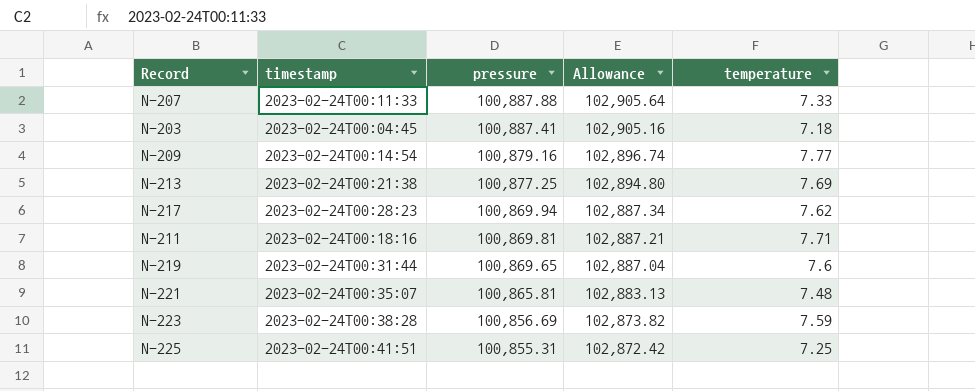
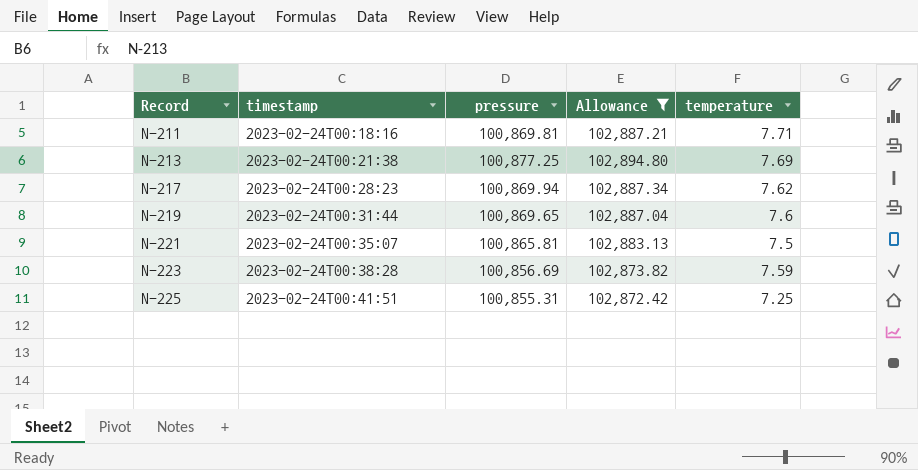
filter: none -> Allowance <= 102,894.80
row order: pressure descending -> Record ascending
N-221 | temperature: 7.48 -> 7.5

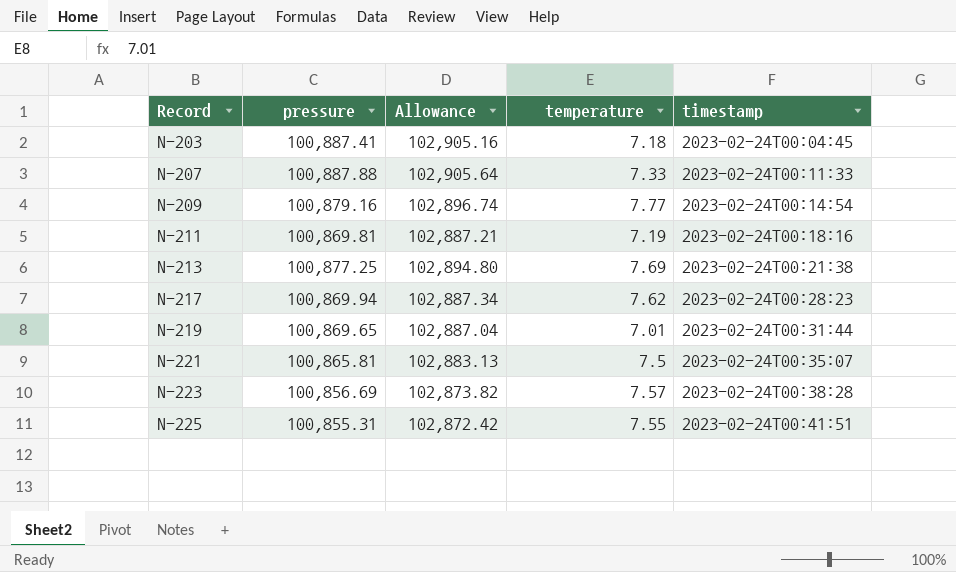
filter: Allowance <= 102,894.80 -> none
column timestamp | position: 2 -> 5
N-211 | temperature: 7.71 -> 7.19
N-219 | temperature: 7.6 -> 7.01
N-223 | temperature: 7.59 -> 7.57
N-225 | temperature: 7.25 -> 7.55

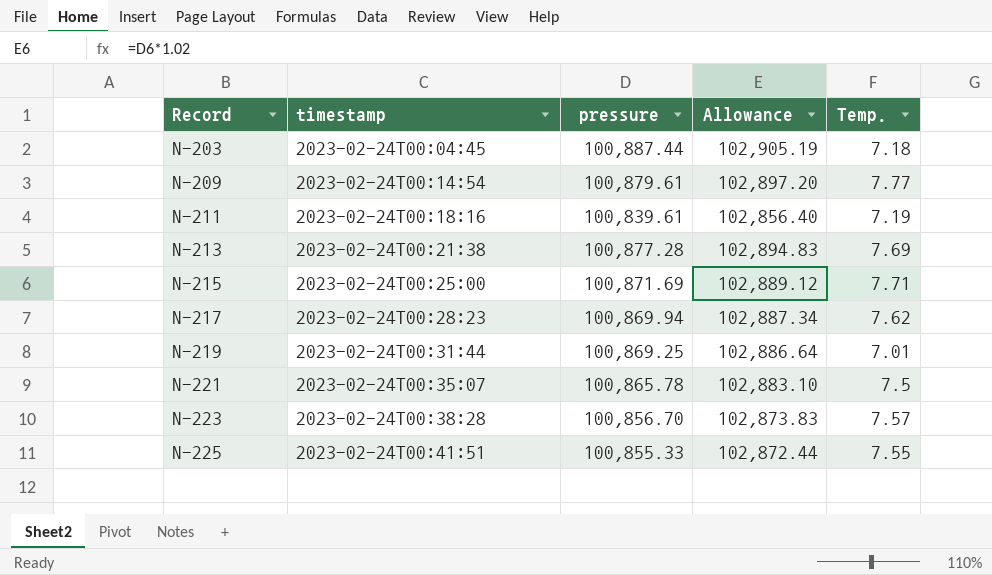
column timestamp | position: 5 -> 2
column name: temperature -> Temp.
row N-207: 100,887.88 | 102,905.64 | 7.33 | 2023-02-24T00:11:33 -> none
N-203 | pressure: 100,887.41 -> 100,887.44
N-203 | Allowance: 102,905.16 -> 102,905.19
N-209 | pressure: 100,879.16 -> 100,879.61
N-209 | Allowance: 102,896.74 -> 102,897.20
N-211 | pressure: 100,869.81 -> 100,839.61
N-211 | Allowance: 102,887.21 -> 102,856.40
N-213 | pressure: 100,877.25 -> 100,877.28
N-213 | Allowance: 102,894.80 -> 102,894.83
row N-215: none -> 2023-02-24T00:25:00 | 100,871.69 | 102,889.12 | 7.71
N-219 | pressure: 100,869.65 -> 100,869.25
N-219 | Allowance: 102,887.04 -> 102,886.64
N-221 | pressure: 100,865.81 -> 100,865.78
N-221 | Allowance: 102,883.13 -> 102,883.10
N-223 | pressure: 100,856.69 -> 100,856.70
N-223 | Allowance: 102,873.82 -> 102,873.83
N-225 | pressure: 100,855.31 -> 100,855.33
N-225 | Allowance: 102,872.42 -> 102,872.44

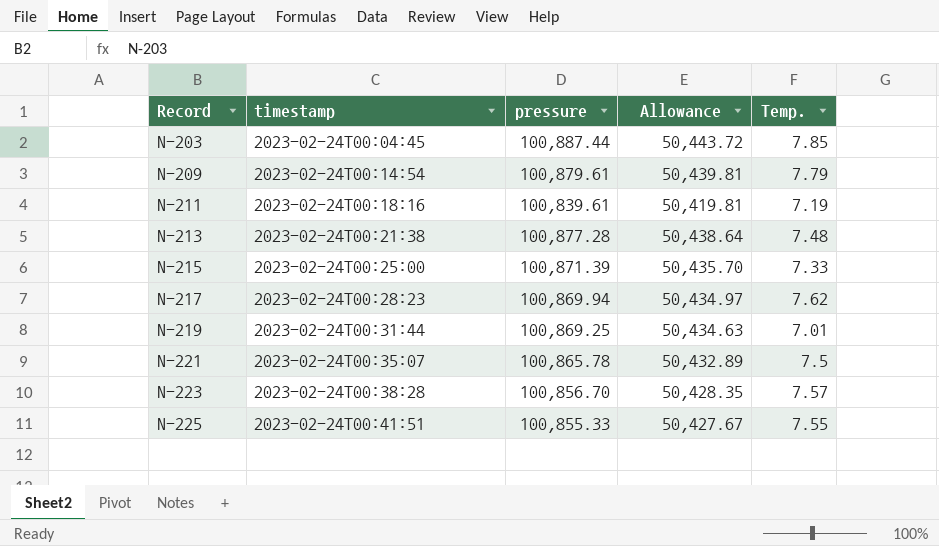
column Allowance | formula: [pressure] * 1.02 -> [pressure] * 0.5
N-203 | Temp.: 7.18 -> 7.85
N-209 | Temp.: 7.77 -> 7.79
N-213 | Temp.: 7.69 -> 7.48
N-215 | pressure: 100,871.69 -> 100,871.39
N-215 | Temp.: 7.71 -> 7.33

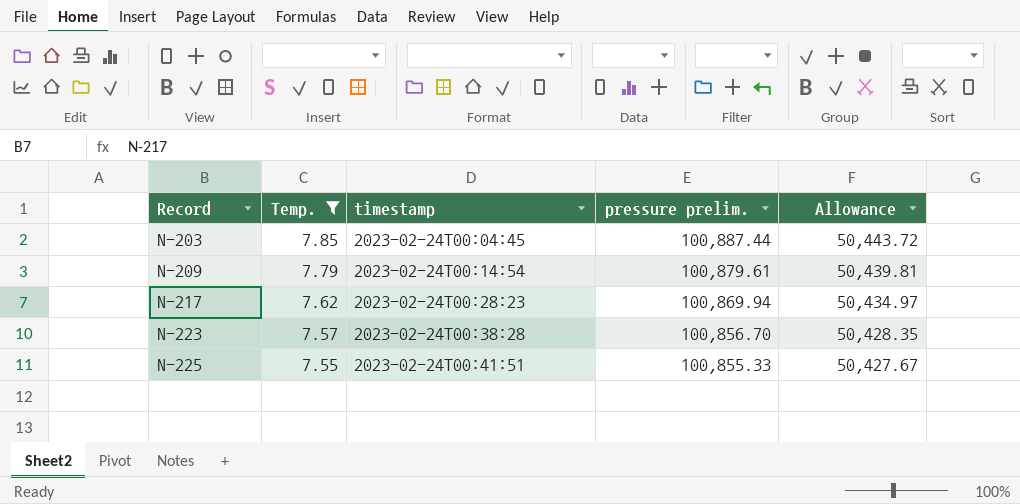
filter: none -> Temp. >= 7.55
column Temp. | position: 5 -> 2
column name: pressure -> pressure prelim.

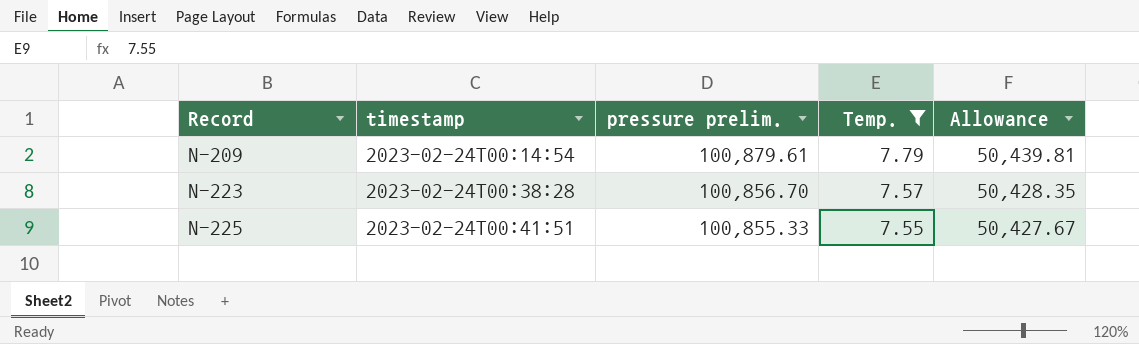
column Temp. | position: 2 -> 4
row N-203: 7.85 | 2023-02-24T00:04:45 | 100,887.44 | 50,443.72 -> none
row N-217: 7.62 | 2023-02-24T00:28:23 | 100,869.94 | 50,434.97 -> none

